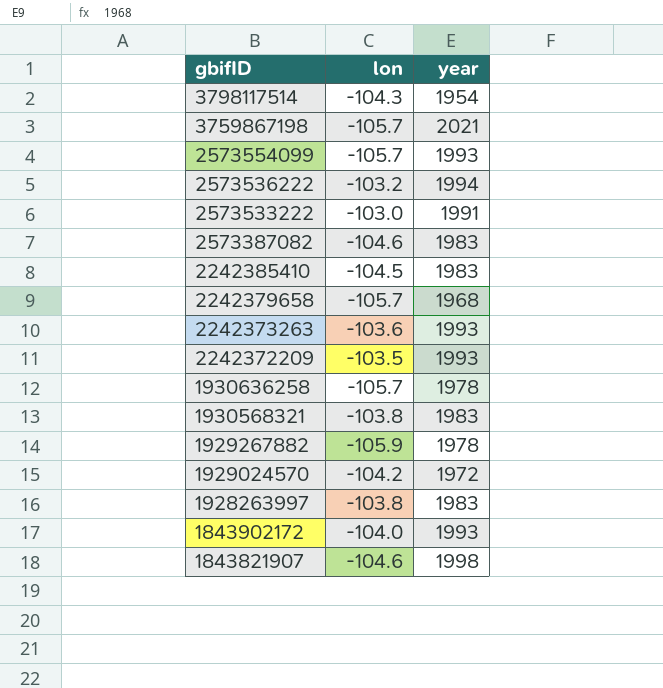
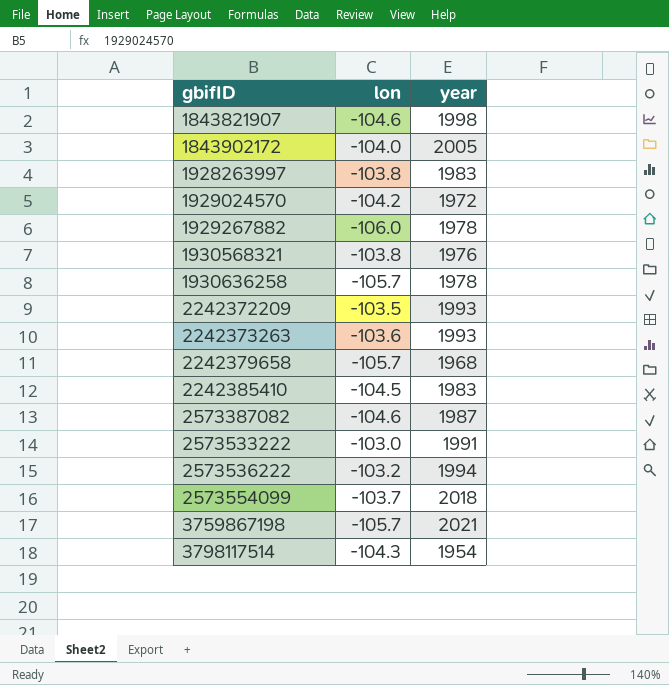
row order: gbifID descending -> gbifID ascending
1843902172 | year: 1993 -> 2005
1929267882 | lon: -105.9 -> -106.0
1930568321 | year: 1983 -> 1976
2573387082 | year: 1983 -> 1987
2573554099 | lon: -105.7 -> -103.7
2573554099 | year: 1993 -> 2018

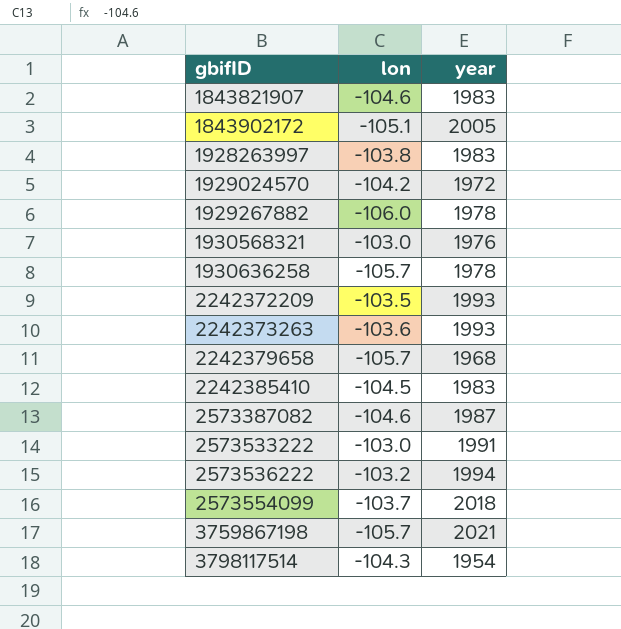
1843821907 | year: 1998 -> 1983
1843902172 | lon: -104.0 -> -105.1
1930568321 | lon: -103.8 -> -103.0

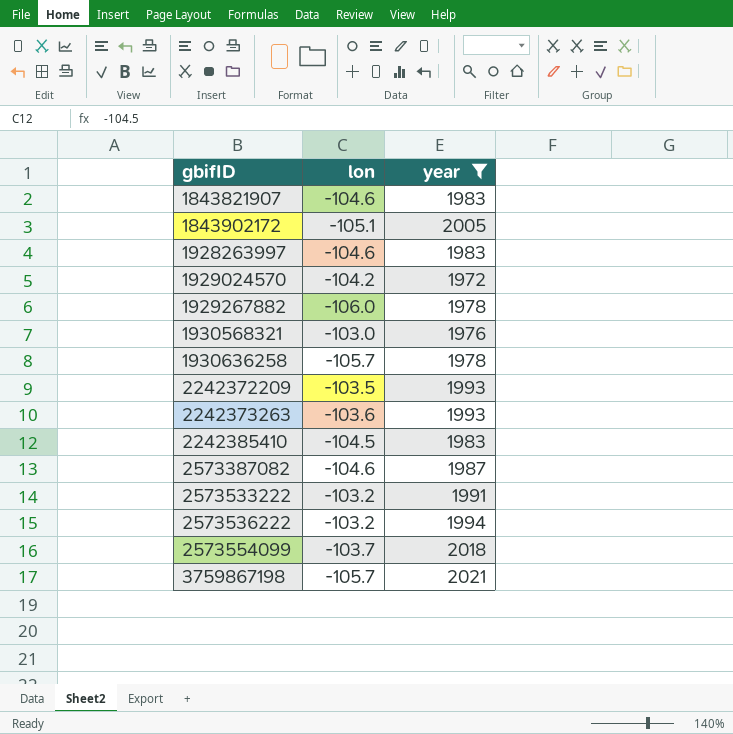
filter: none -> year >= 1972
1928263997 | lon: -103.8 -> -104.6
2573533222 | lon: -103.0 -> -103.2

